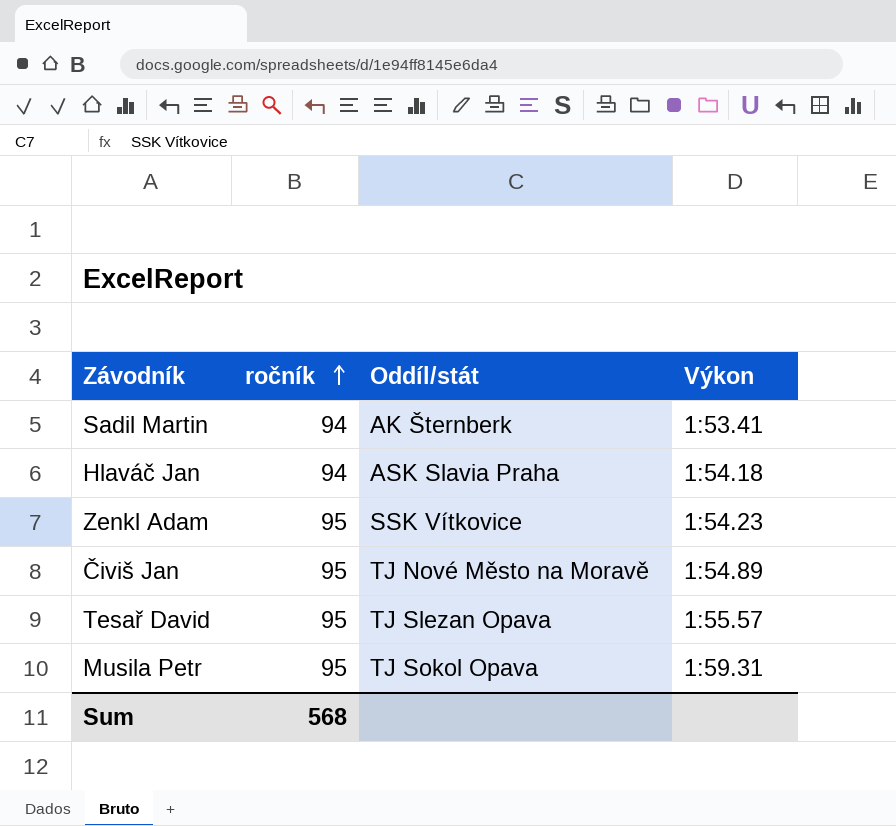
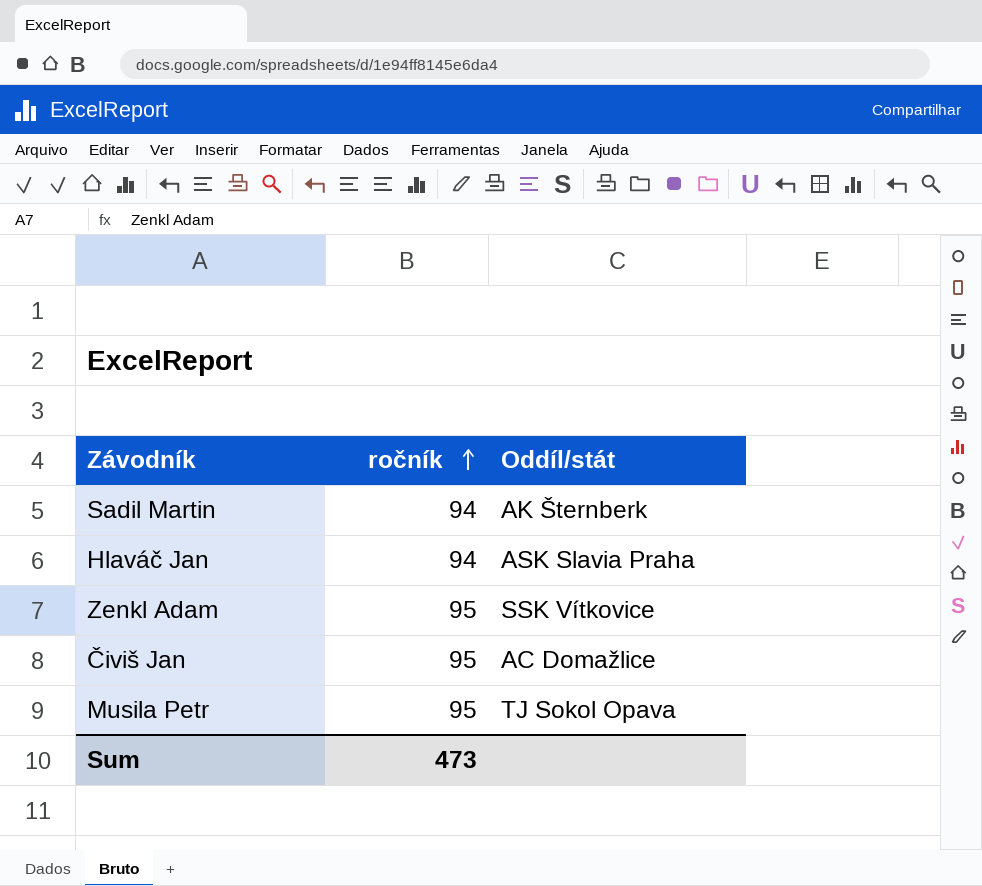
column Výkon | position: 4 -> none
row Tesař David: 95 | TJ Slezan Opava | 1:55.57 -> none
Čiviš Jan | Oddíl/stát: TJ Nové Město na Moravě -> AC Domažlice
Sum | ročník: 568 -> 473

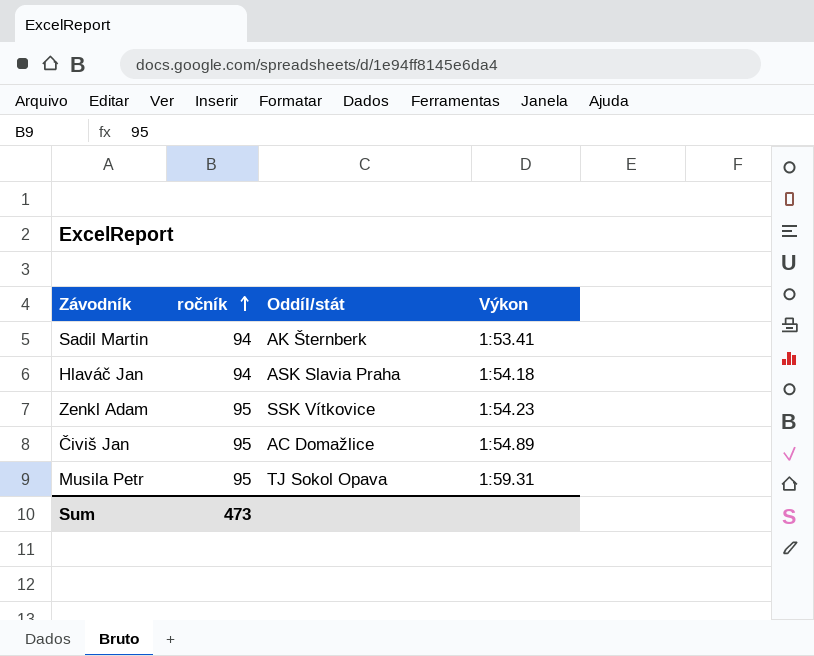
column Výkon | position: none -> 4

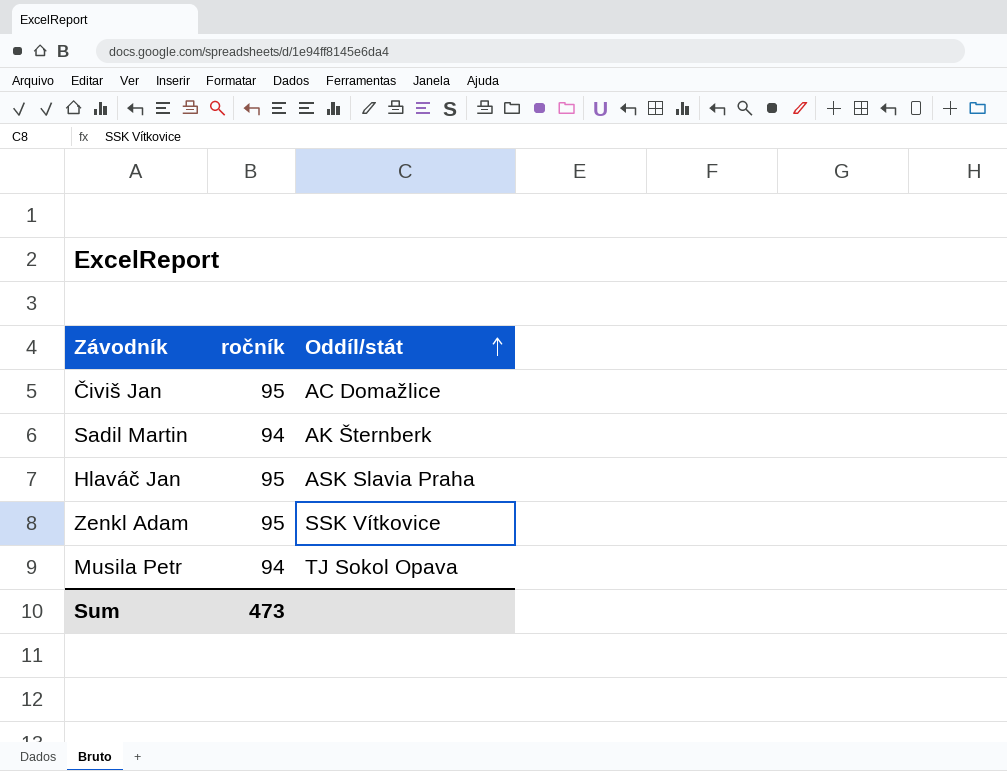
row order: ročník ascending -> Oddíl/stát ascending
column Výkon | position: 4 -> none
Hlaváč Jan | ročník: 94 -> 95
Musila Petr | ročník: 95 -> 94

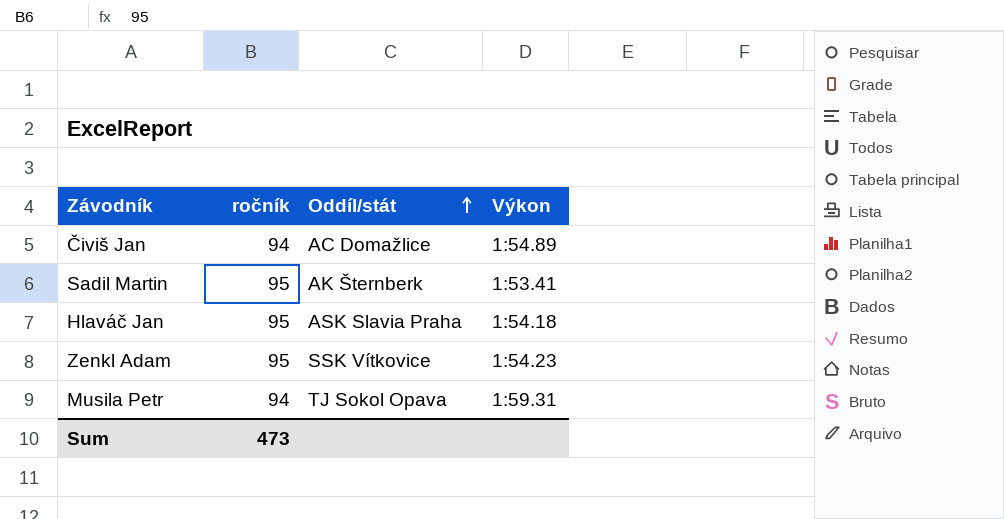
column Výkon | position: none -> 4
Čiviš Jan | ročník: 95 -> 94
Sadil Martin | ročník: 94 -> 95

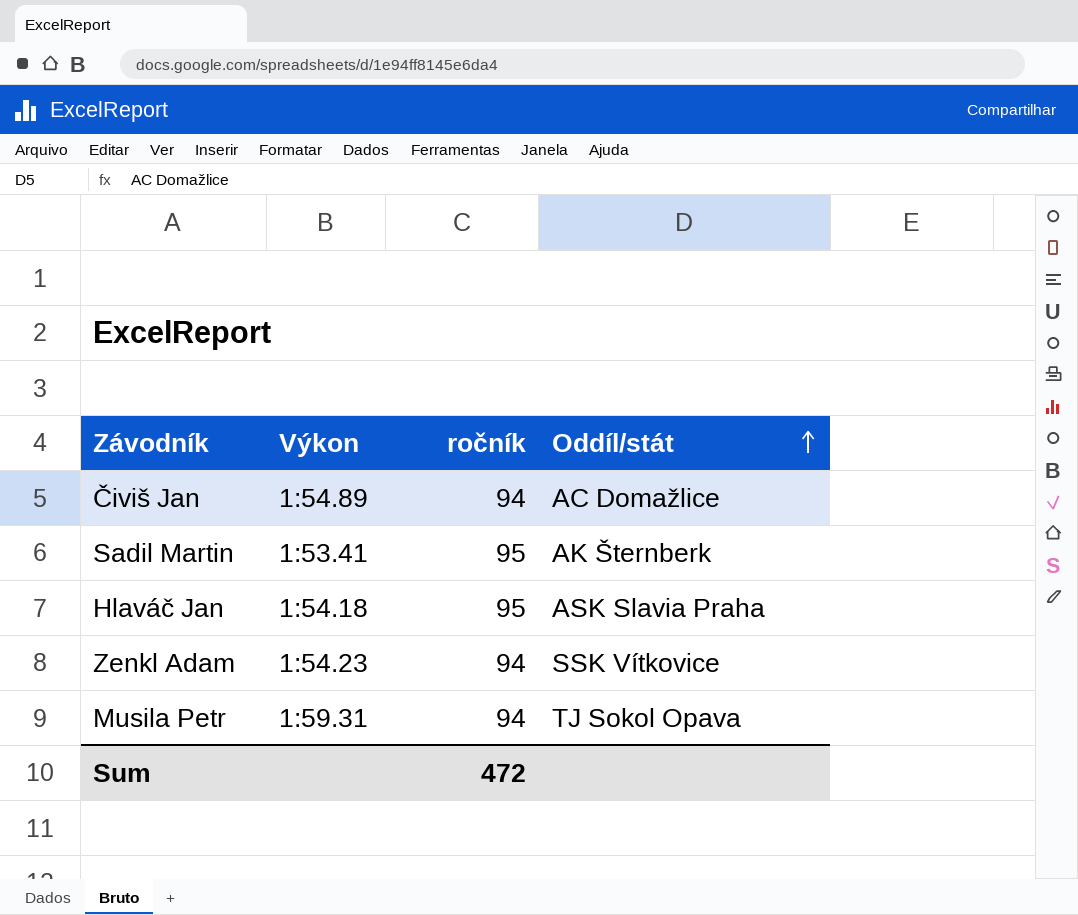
column Výkon | position: 4 -> 2
Zenkl Adam | ročník: 95 -> 94
Sum | ročník: 473 -> 472

